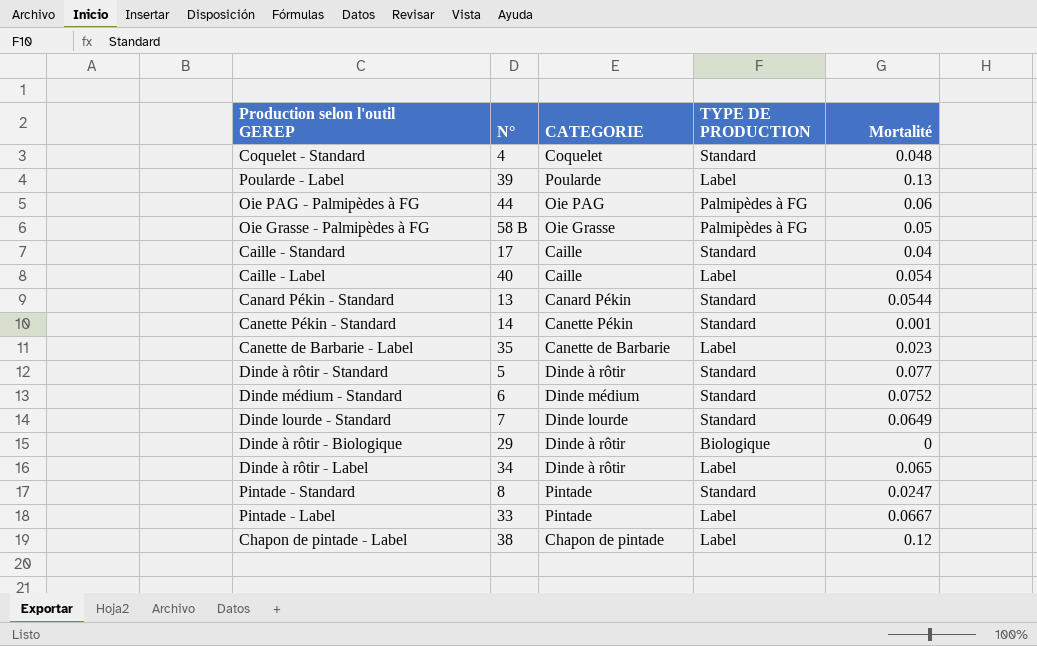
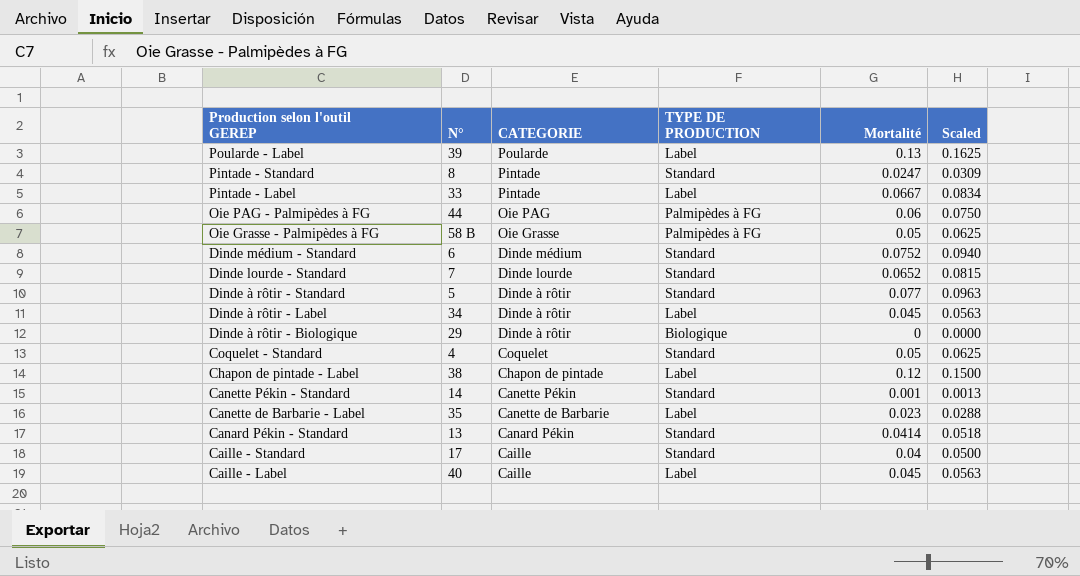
row order: none -> Production selon l'outil GEREP descending
column Scaled | formula: none -> [Mortalité] * 1.25
Dinde lourde - Standard | Mortalité: 0.0649 -> 0.0652
Dinde à rôtir - Label | Mortalité: 0.065 -> 0.045
Coquelet - Standard | Mortalité: 0.048 -> 0.05
Canard Pékin - Standard | Mortalité: 0.0544 -> 0.0414
Caille - Label | Mortalité: 0.054 -> 0.045

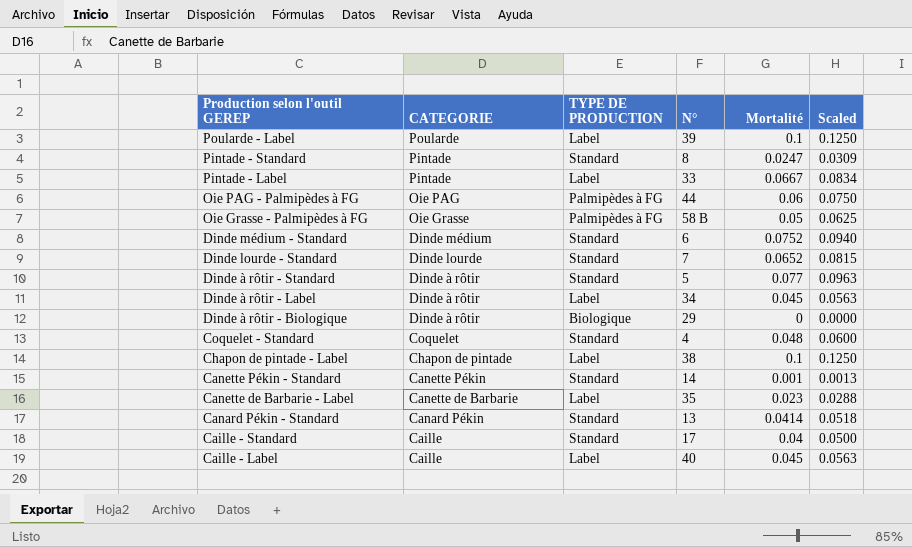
column N° | position: 2 -> 4
Poularde - Label | Mortalité: 0.13 -> 0.1
Poularde - Label | Scaled: 0.1625 -> 0.1250
Coquelet - Standard | Mortalité: 0.05 -> 0.048
Coquelet - Standard | Scaled: 0.0625 -> 0.0600
Chapon de pintade - Label | Mortalité: 0.12 -> 0.1
Chapon de pintade - Label | Scaled: 0.1500 -> 0.1250

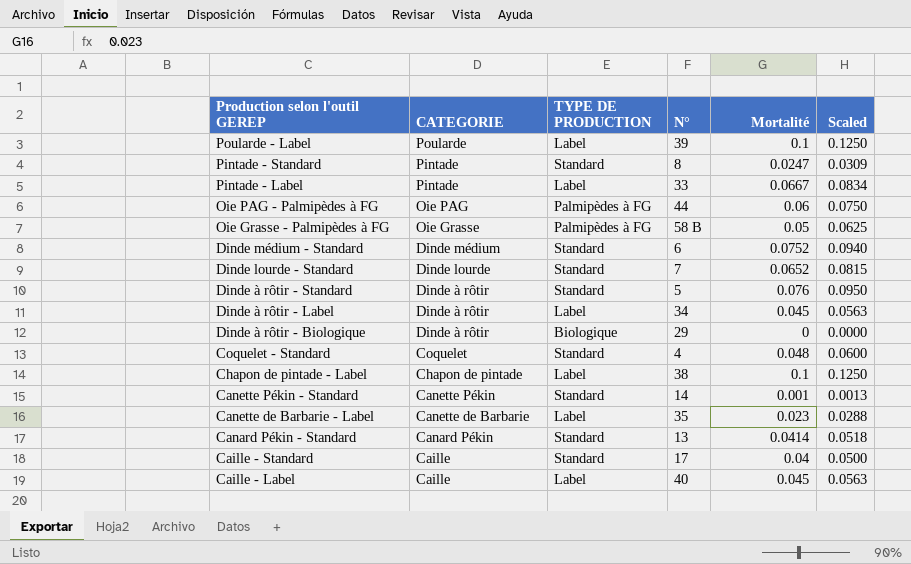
Dinde à rôtir - Standard | Mortalité: 0.077 -> 0.076
Dinde à rôtir - Standard | Scaled: 0.0963 -> 0.0950

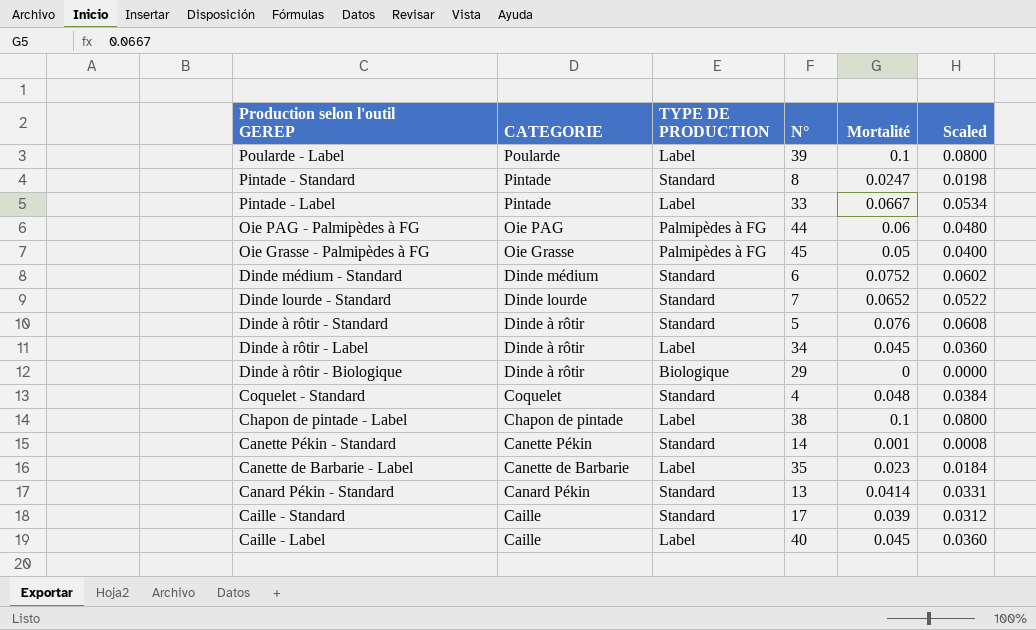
column Scaled | formula: [Mortalité] * 1.25 -> [Mortalité] * 0.8
Oie Grasse - Palmipèdes à FG | N°: 58 B -> 45
Caille - Standard | Mortalité: 0.04 -> 0.039

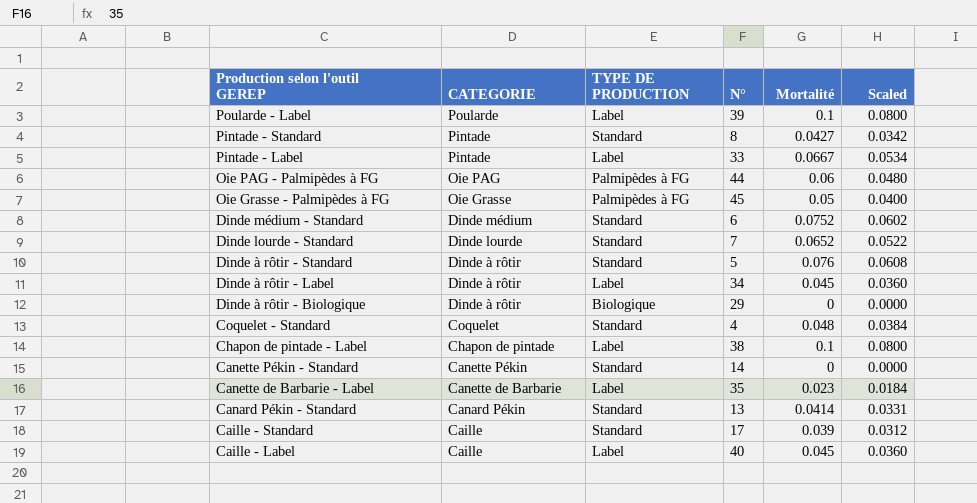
Pintade - Standard | Mortalité: 0.0247 -> 0.0427
Pintade - Standard | Scaled: 0.0198 -> 0.0342
Canette Pékin - Standard | Mortalité: 0.001 -> 0
Canette Pékin - Standard | Scaled: 0.0008 -> 0.0000

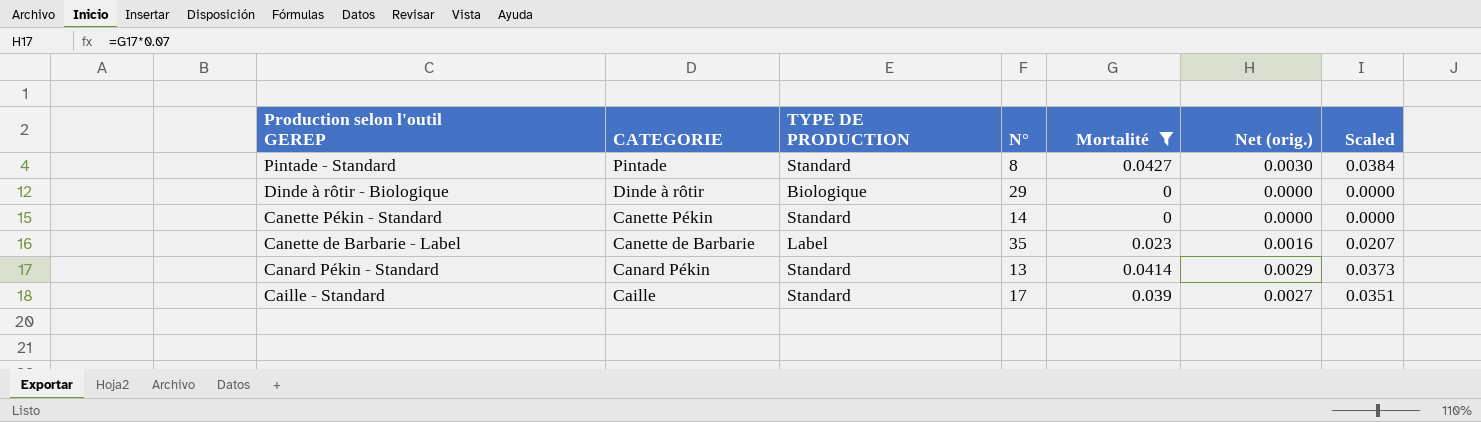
filter: none -> Mortalité <= 0.0427
column Net (orig.) | formula: none -> [Mortalité] * 0.07
column Scaled | formula: [Mortalité] * 0.8 -> [Mortalité] * 0.9

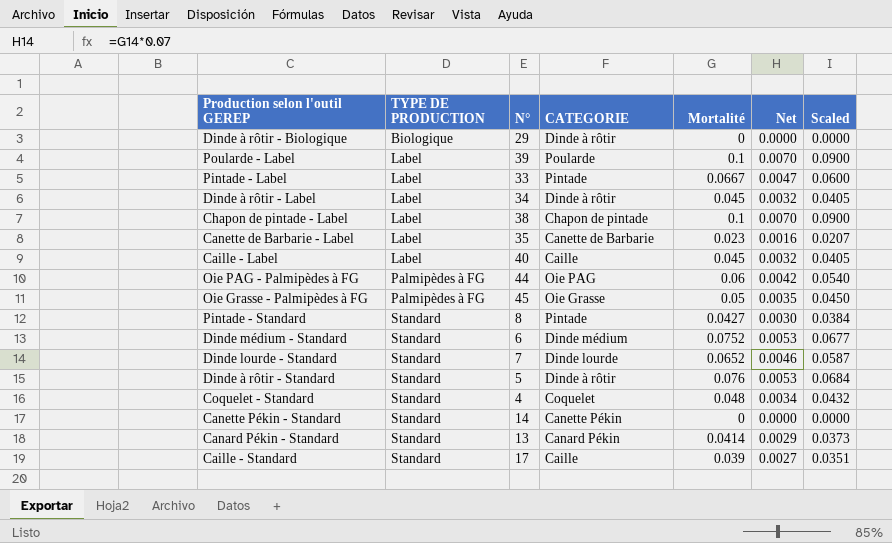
filter: Mortalité <= 0.0427 -> none
row order: Production selon l'outil GEREP descending -> TYPE DE PRODUCTION ascending
column CATEGORIE | position: 2 -> 4
column name: Net (orig.) -> Net

